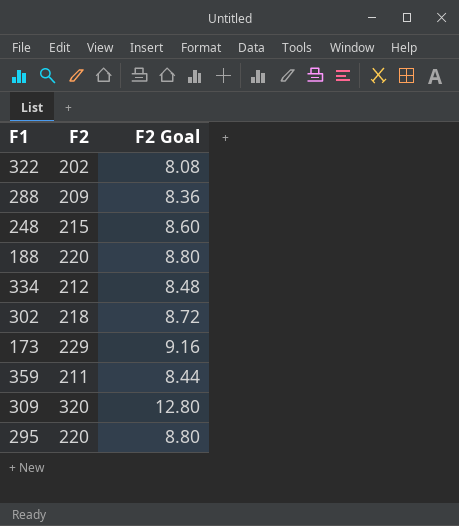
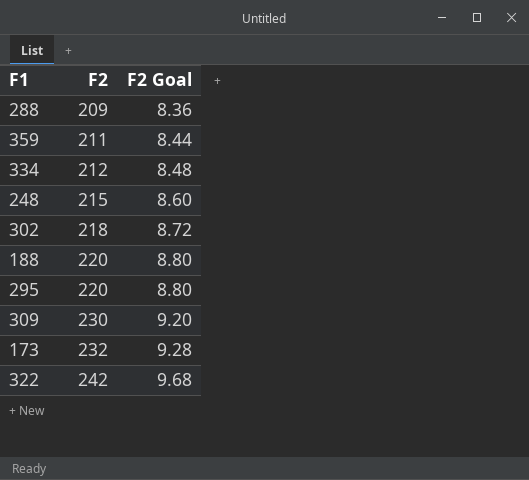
row order: none -> F2 ascending
309 | F2: 320 -> 230
309 | F2 Goal: 12.80 -> 9.20
173 | F2: 229 -> 232
173 | F2 Goal: 9.16 -> 9.28
322 | F2: 202 -> 242
322 | F2 Goal: 8.08 -> 9.68

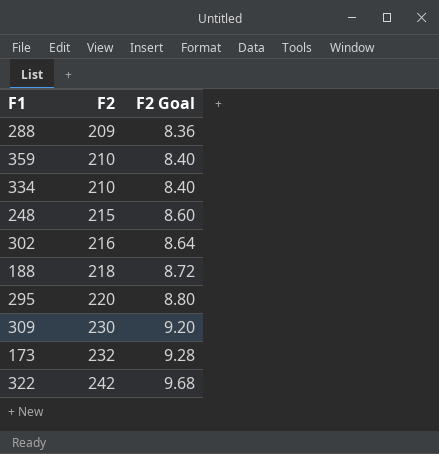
359 | F2: 211 -> 210
359 | F2 Goal: 8.44 -> 8.40
334 | F2: 212 -> 210
334 | F2 Goal: 8.48 -> 8.40
302 | F2: 218 -> 216
302 | F2 Goal: 8.72 -> 8.64
188 | F2: 220 -> 218
188 | F2 Goal: 8.80 -> 8.72

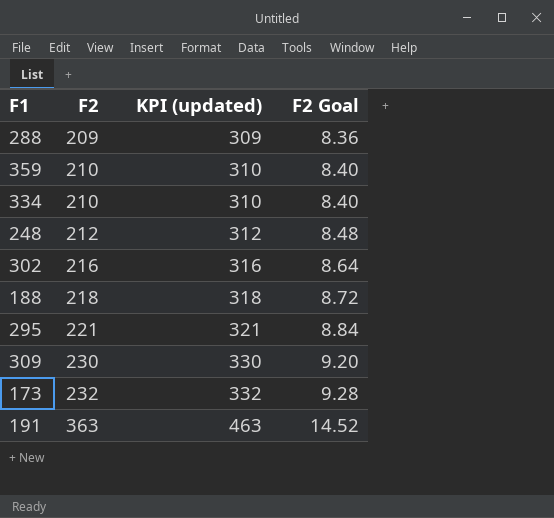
column KPI (updated) | formula: none -> [F2] + 100
row 322: 242 | 9.68 -> none
248 | F2: 215 -> 212
248 | F2 Goal: 8.60 -> 8.48
295 | F2: 220 -> 221
295 | F2 Goal: 8.80 -> 8.84
row 191: none -> 363 | 463 | 14.52

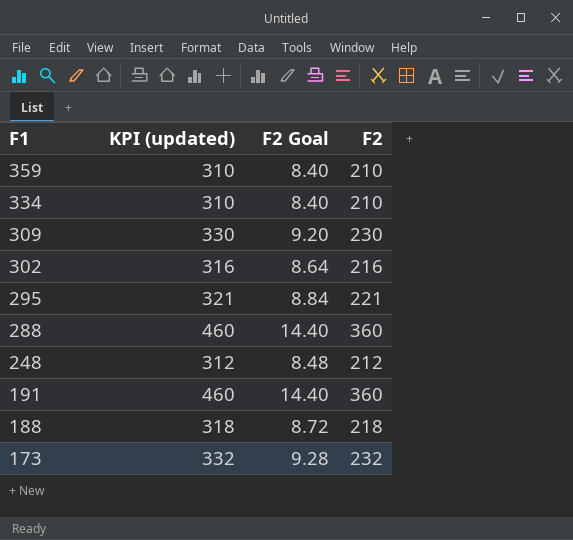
row order: F2 ascending -> F1 descending
column F2 | position: 2 -> 4
288 | KPI (updated): 309 -> 460
288 | F2 Goal: 8.36 -> 14.40
288 | F2: 209 -> 360
191 | KPI (updated): 463 -> 460
191 | F2 Goal: 14.52 -> 14.40
191 | F2: 363 -> 360

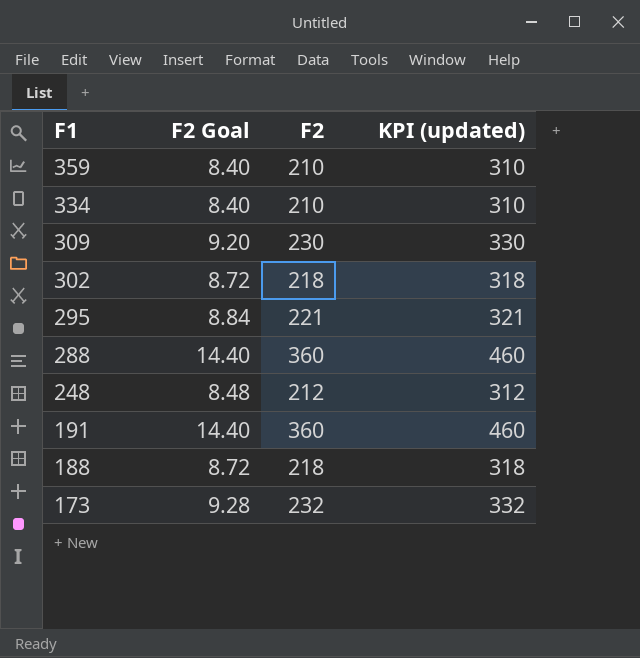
column KPI (updated) | position: 2 -> 4
302 | F2 Goal: 8.64 -> 8.72
302 | F2: 216 -> 218
302 | KPI (updated): 316 -> 318

